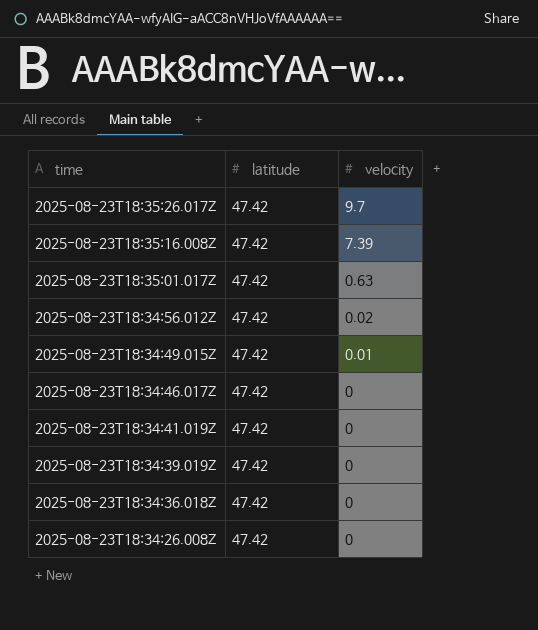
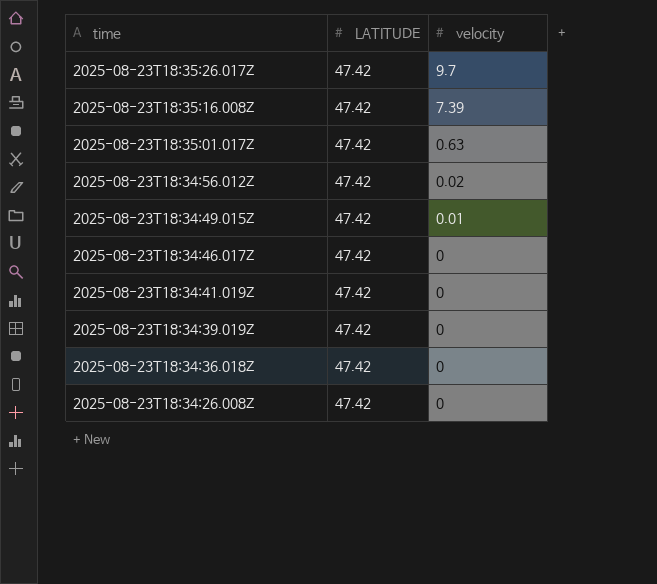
column name: latitude -> LATITUDE

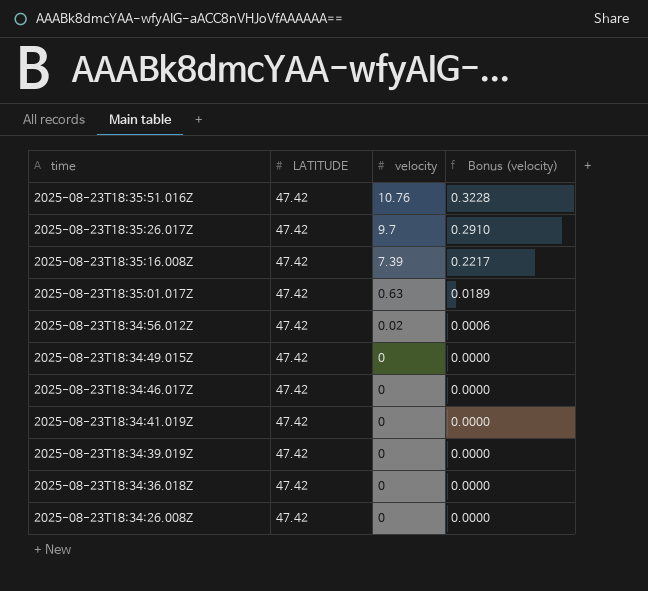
column Bonus (velocity) | formula: none -> [velocity] * 0.03
row 2025-08-23T18:35:51.016Z: none -> 47.42 | 10.76 | 0.3228
2025-08-23T18:34:49.015Z | velocity: 0.01 -> 0

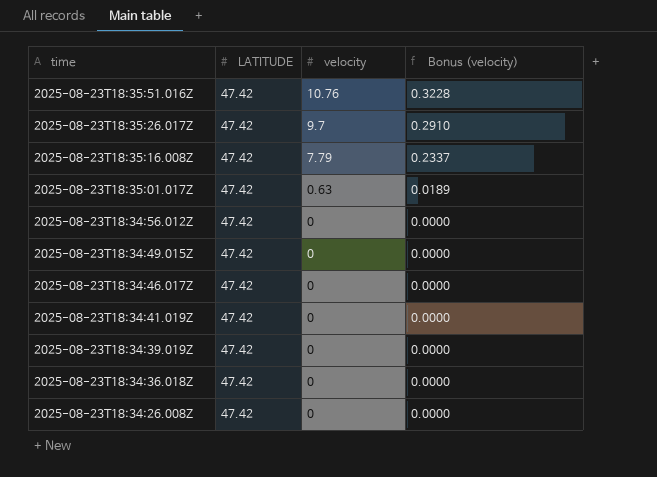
2025-08-23T18:35:16.008Z | velocity: 7.39 -> 7.79
2025-08-23T18:35:16.008Z | Bonus (velocity): 0.2217 -> 0.2337
2025-08-23T18:34:56.012Z | velocity: 0.02 -> 0
2025-08-23T18:34:56.012Z | Bonus (velocity): 0.0006 -> 0.0000

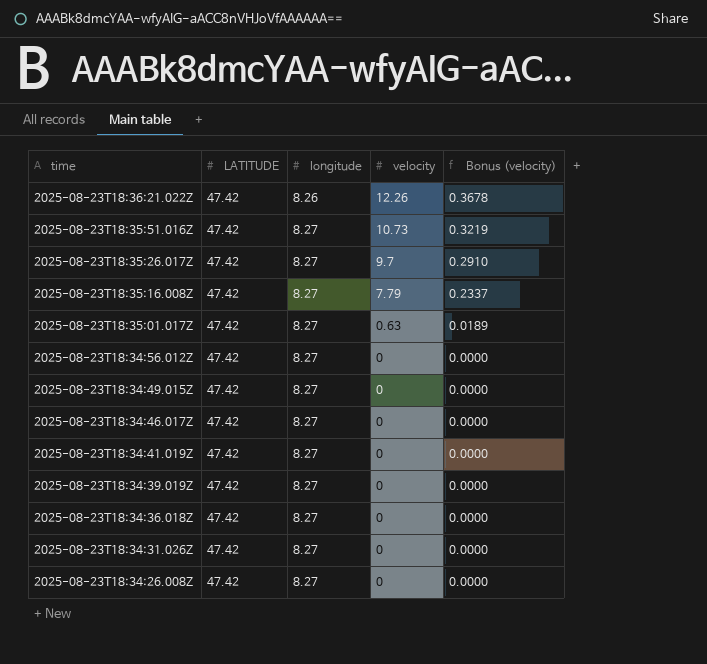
column longitude | position: none -> 3
row 2025-08-23T18:36:21.022Z: none -> 47.42 | 8.26 | 12.26 | 0.3678
2025-08-23T18:35:51.016Z | velocity: 10.76 -> 10.73
2025-08-23T18:35:51.016Z | Bonus (velocity): 0.3228 -> 0.3219
row 2025-08-23T18:34:31.026Z: none -> 47.42 | 8.27 | 0 | 0.0000

